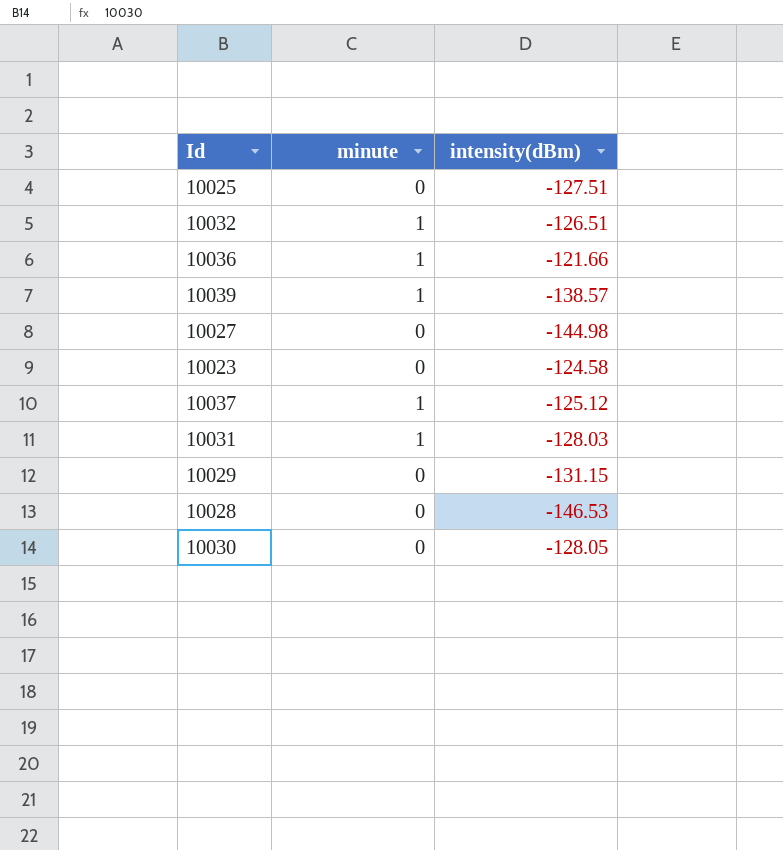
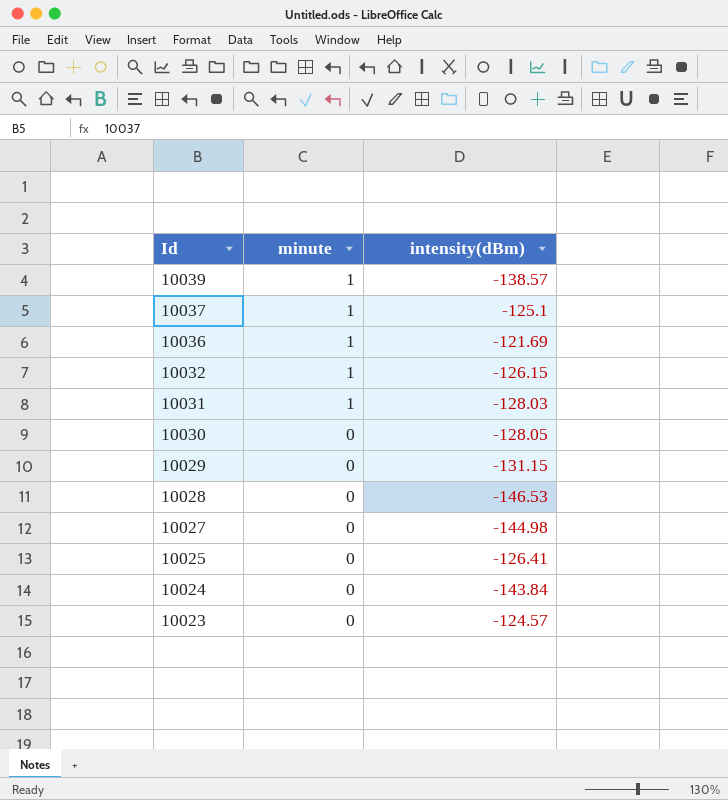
row order: none -> Id descending
10037 | intensity(dBm): -125.12 -> -125.1
10036 | intensity(dBm): -121.66 -> -121.69
10032 | intensity(dBm): -126.51 -> -126.15
10025 | intensity(dBm): -127.51 -> -126.41
row 10024: none -> 0 | -143.84
10023 | intensity(dBm): -124.58 -> -124.57

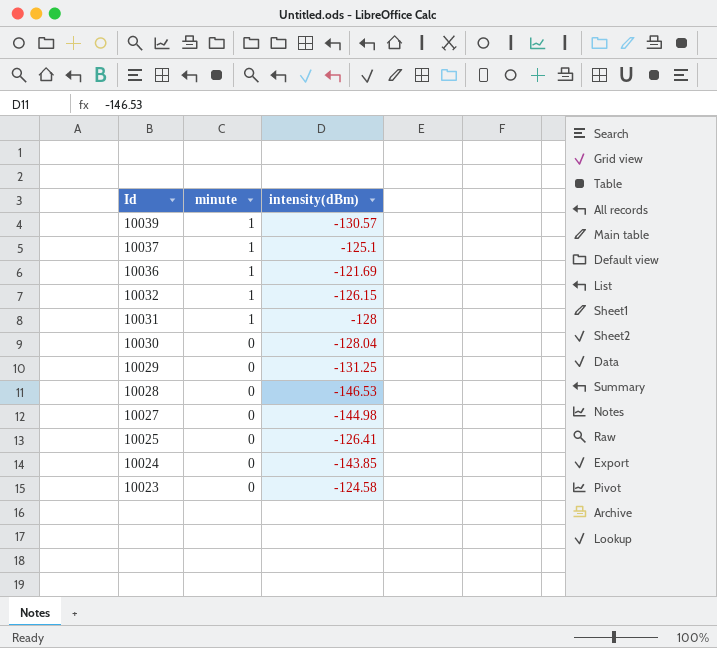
10039 | intensity(dBm): -138.57 -> -130.57
10031 | intensity(dBm): -128.03 -> -128
10030 | intensity(dBm): -128.05 -> -128.04
10029 | intensity(dBm): -131.15 -> -131.25
10024 | intensity(dBm): -143.84 -> -143.85
10023 | intensity(dBm): -124.57 -> -124.58

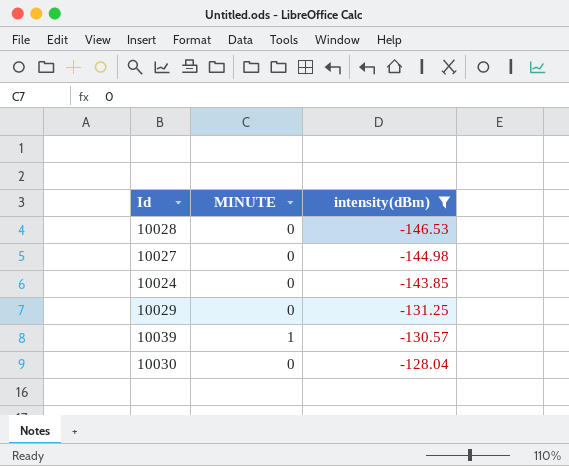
filter: none -> intensity(dBm) <= -128.04
row order: Id descending -> intensity(dBm) ascending
column name: minute -> MINUTE

